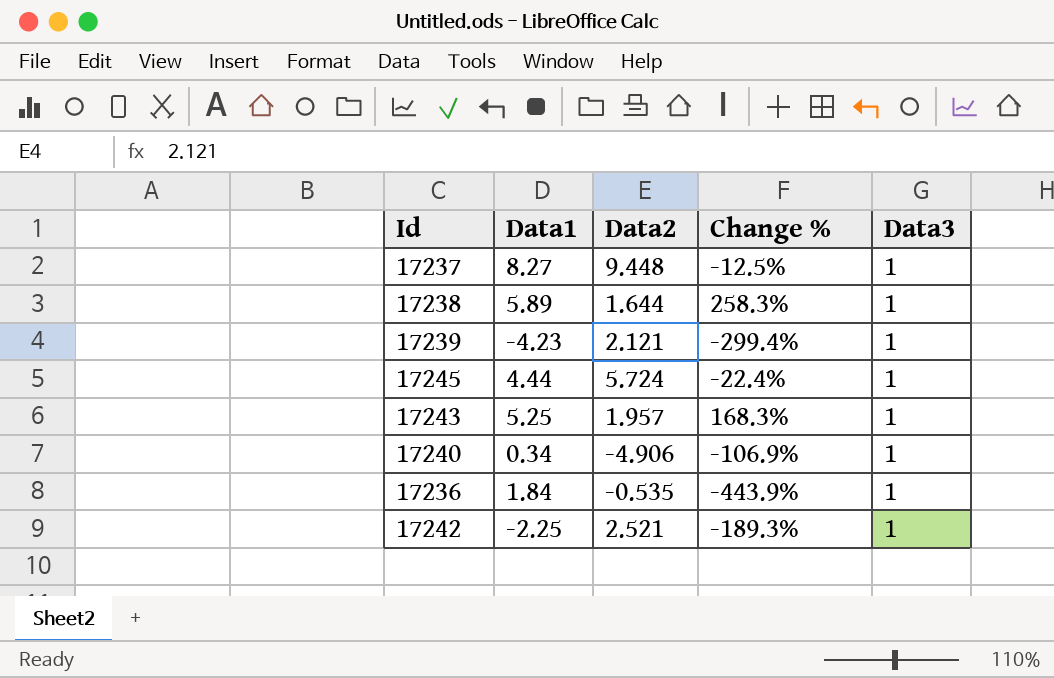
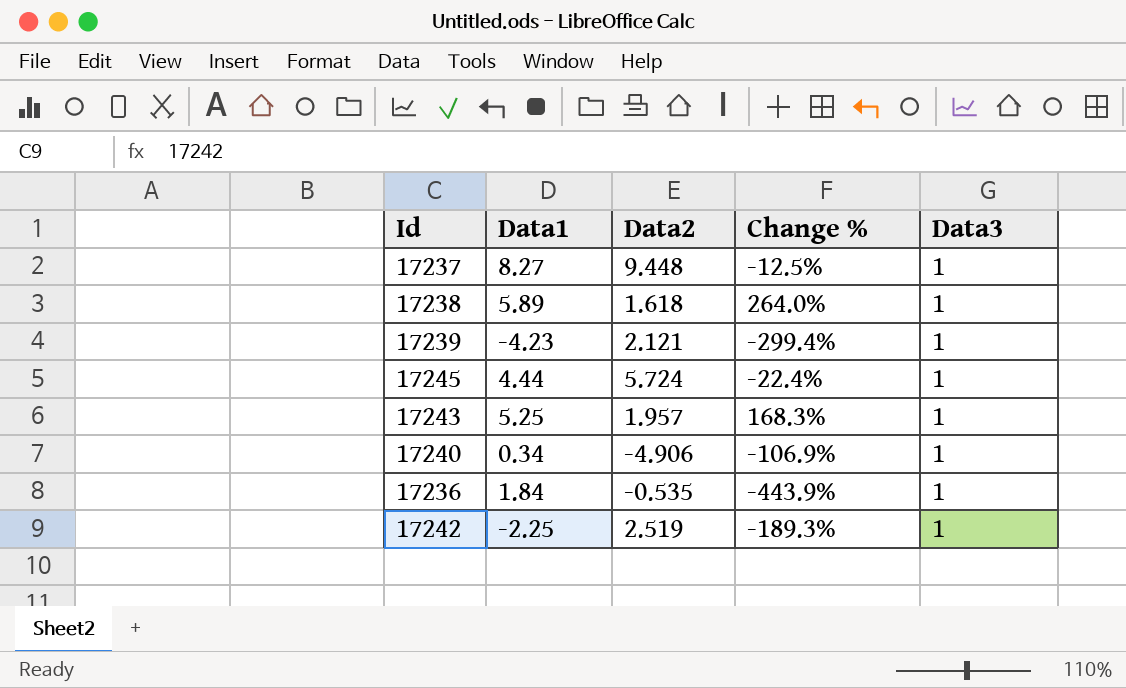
17238 | Data2: 1.644 -> 1.618
17238 | Change %: 258.3% -> 264.0%
17242 | Data2: 2.521 -> 2.519

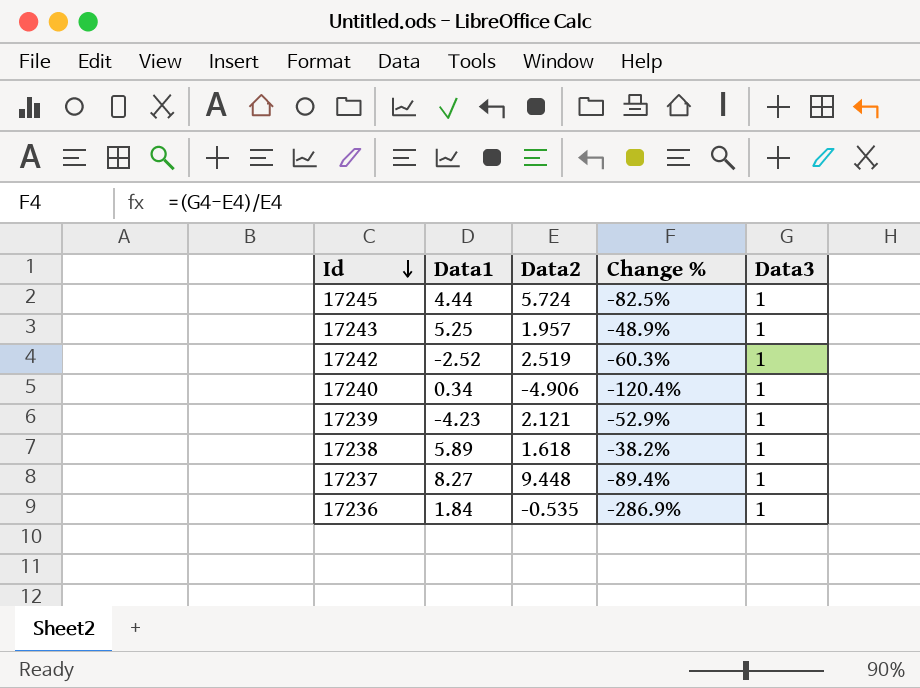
row order: none -> Id descending
column Change % | formula: ([Data1] - [Data2]) / [Data2] -> ([Data3] - [Data2]) / [Data2]
17242 | Data1: -2.25 -> -2.52

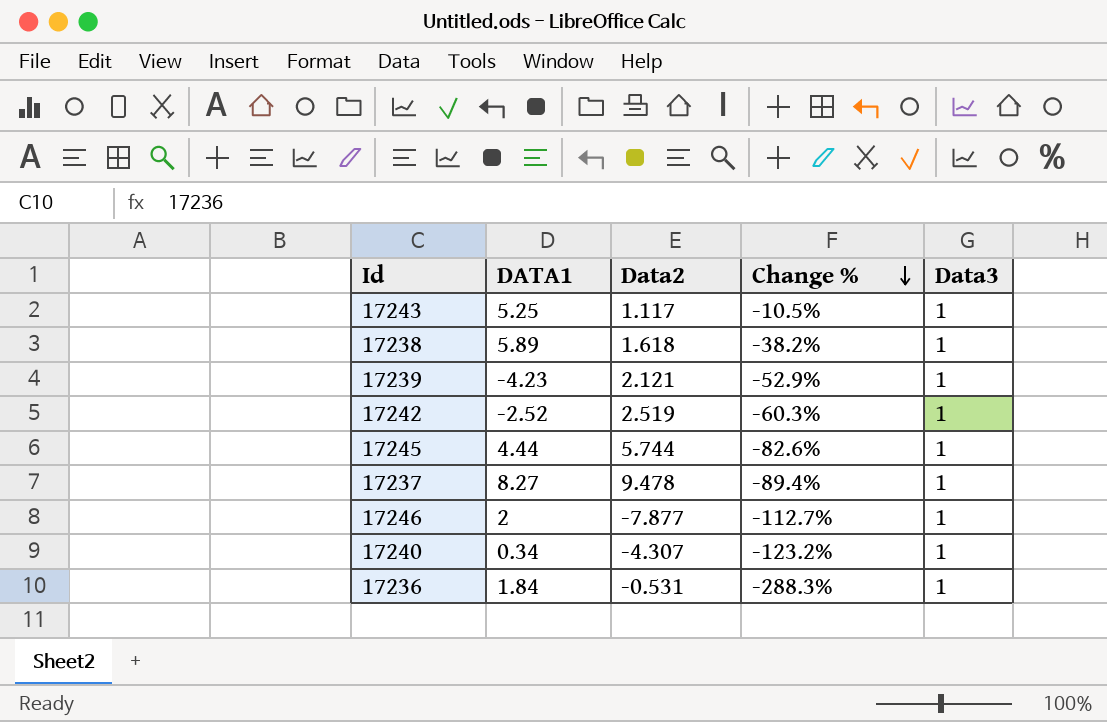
row order: Id descending -> Change % descending
column name: Data1 -> DATA1
17243 | Data2: 1.957 -> 1.117
17243 | Change %: -48.9% -> -10.5%
17245 | Data2: 5.724 -> 5.744
17245 | Change %: -82.5% -> -82.6%
17237 | Data2: 9.448 -> 9.478
row 17246: none -> 2 | -7.877 | -112.7% | 1
17240 | Data2: -4.906 -> -4.307
17240 | Change %: -120.4% -> -123.2%
17236 | Data2: -0.535 -> -0.531
17236 | Change %: -286.9% -> -288.3%

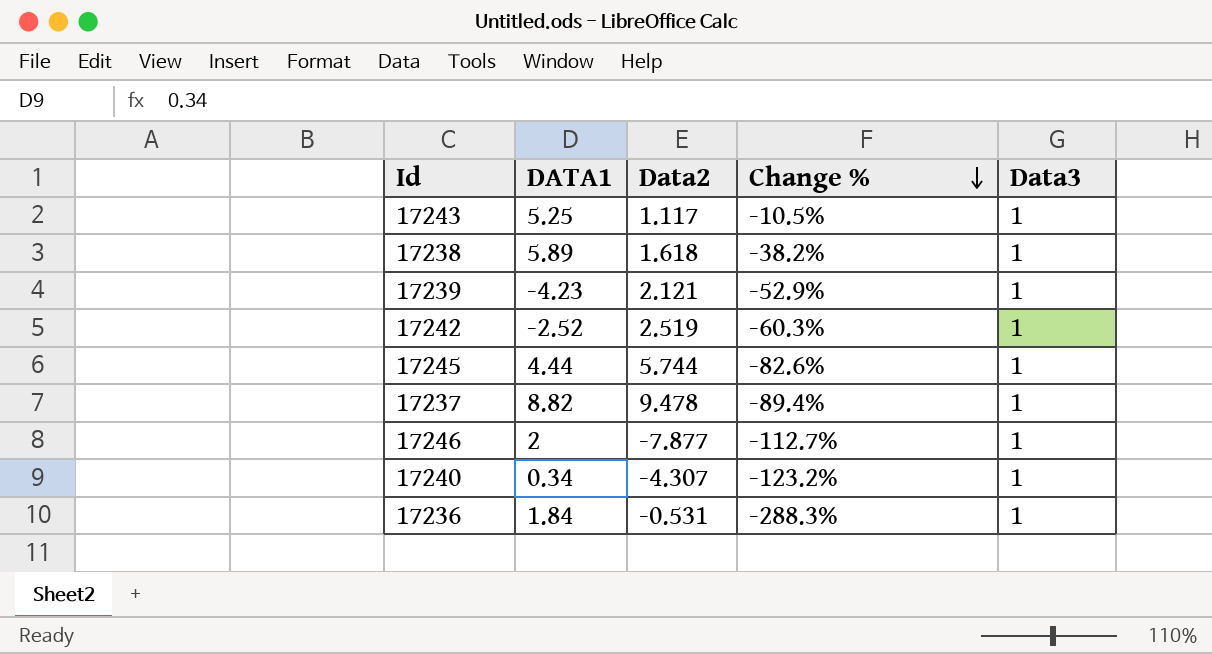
17237 | DATA1: 8.27 -> 8.82

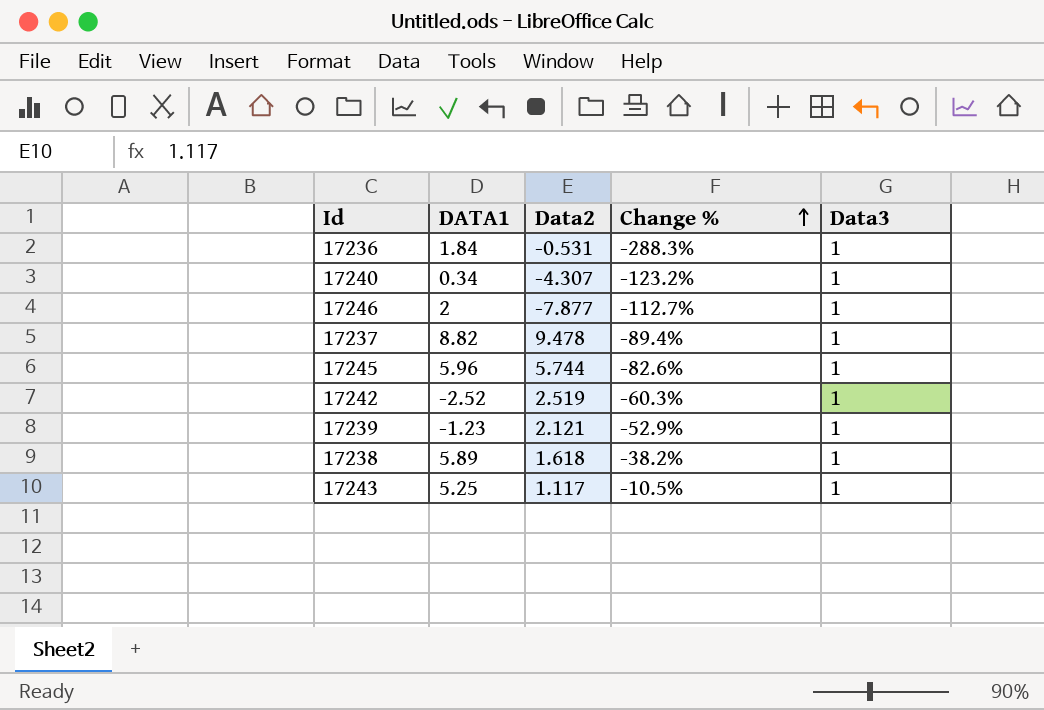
row order: Change % descending -> Change % ascending
17245 | DATA1: 4.44 -> 5.96
17239 | DATA1: -4.23 -> -1.23

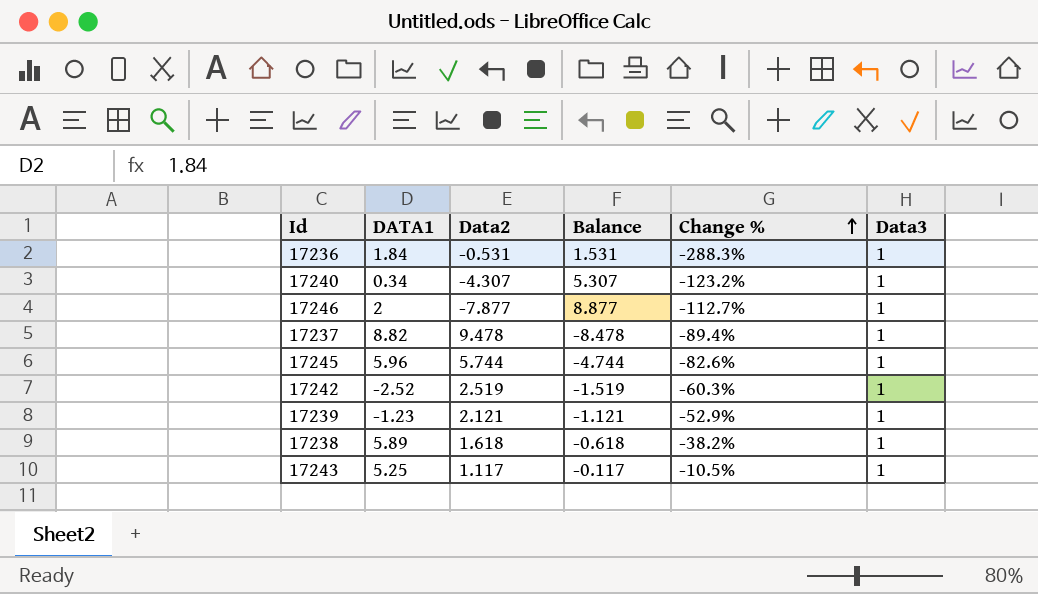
column Balance | formula: none -> [Data3] - [Data2]

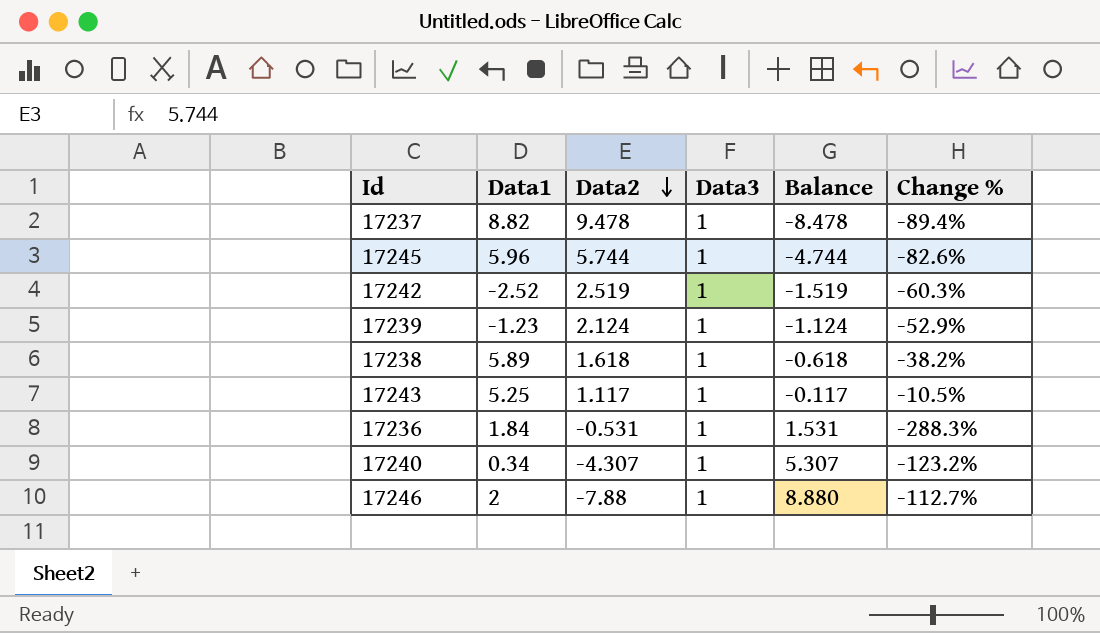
row order: Change % ascending -> Data2 descending
column name: DATA1 -> Data1
column Data3 | position: 6 -> 4
17239 | Data2: 2.121 -> 2.124
17239 | Balance: -1.121 -> -1.124
17246 | Data2: -7.877 -> -7.88
17246 | Balance: 8.877 -> 8.880

